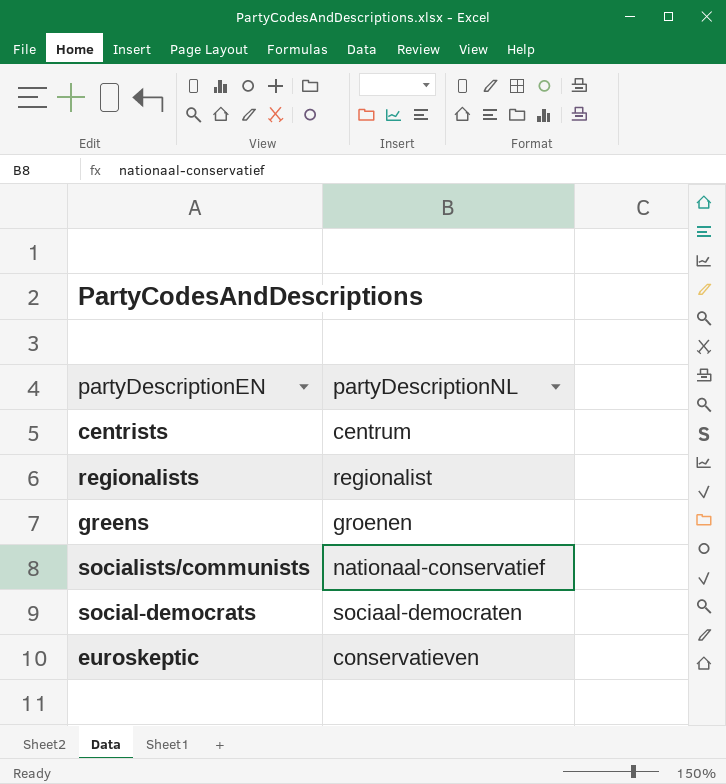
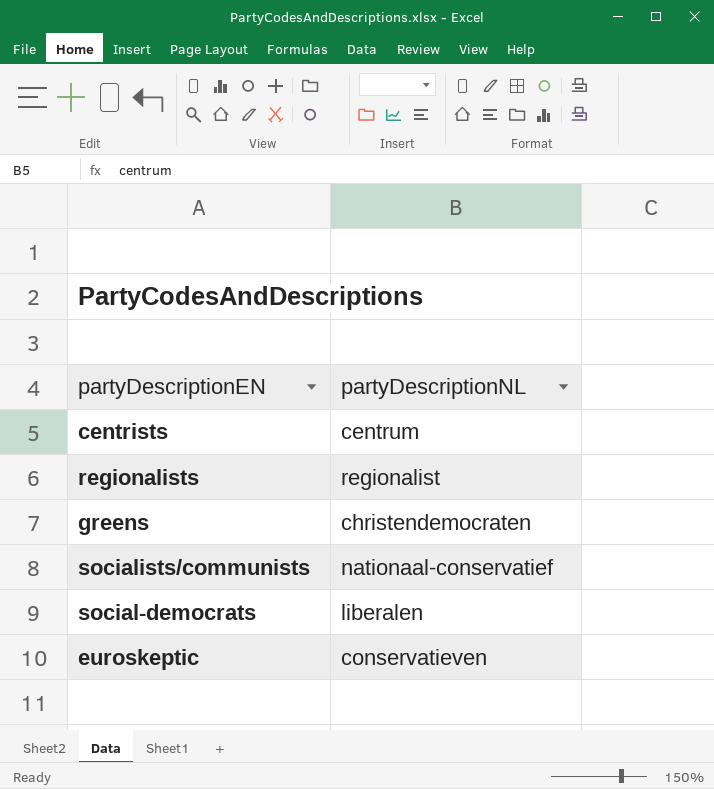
greens | partyDescriptionNL: groenen -> christendemocraten
social-democrats | partyDescriptionNL: sociaal-democraten -> liberalen

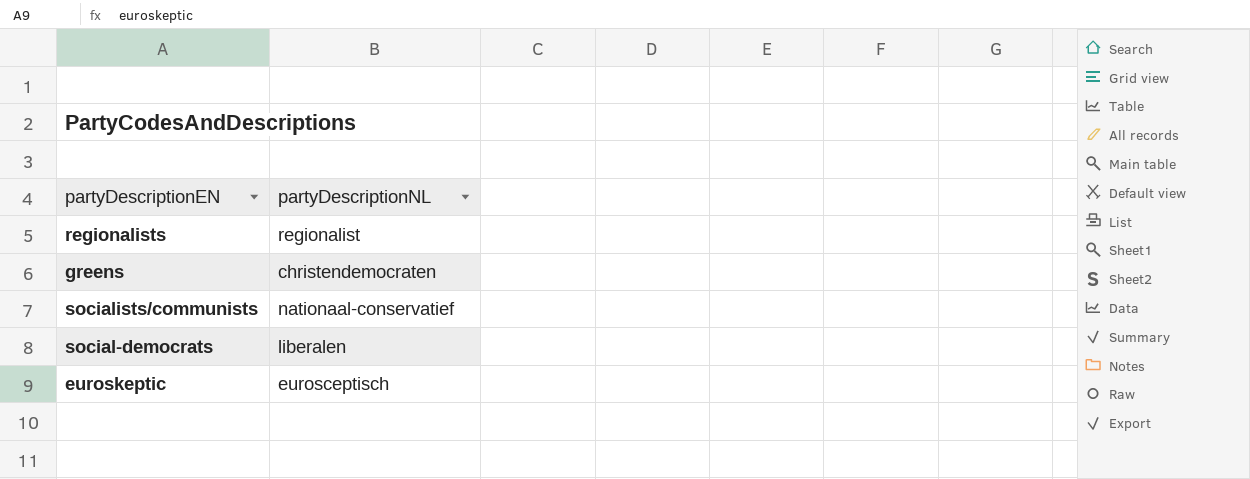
row centrists: centrum -> none
euroskeptic | partyDescriptionNL: conservatieven -> eurosceptisch

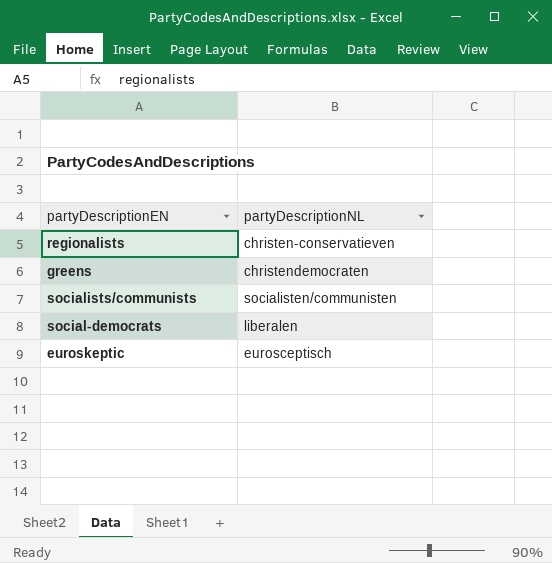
regionalists | partyDescriptionNL: regionalist -> christen-conservatieven
socialists/communists | partyDescriptionNL: nationaal-conservatief -> socialisten/communisten

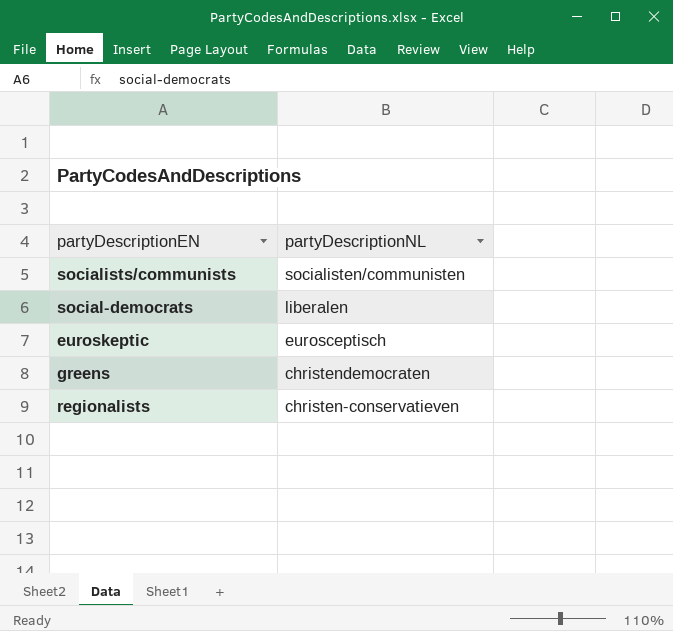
row order: none -> partyDescriptionNL descending

